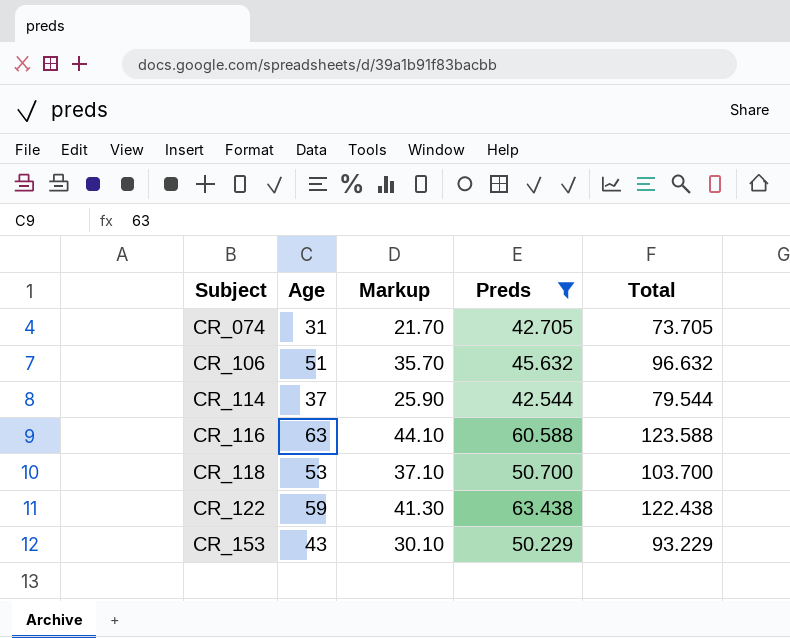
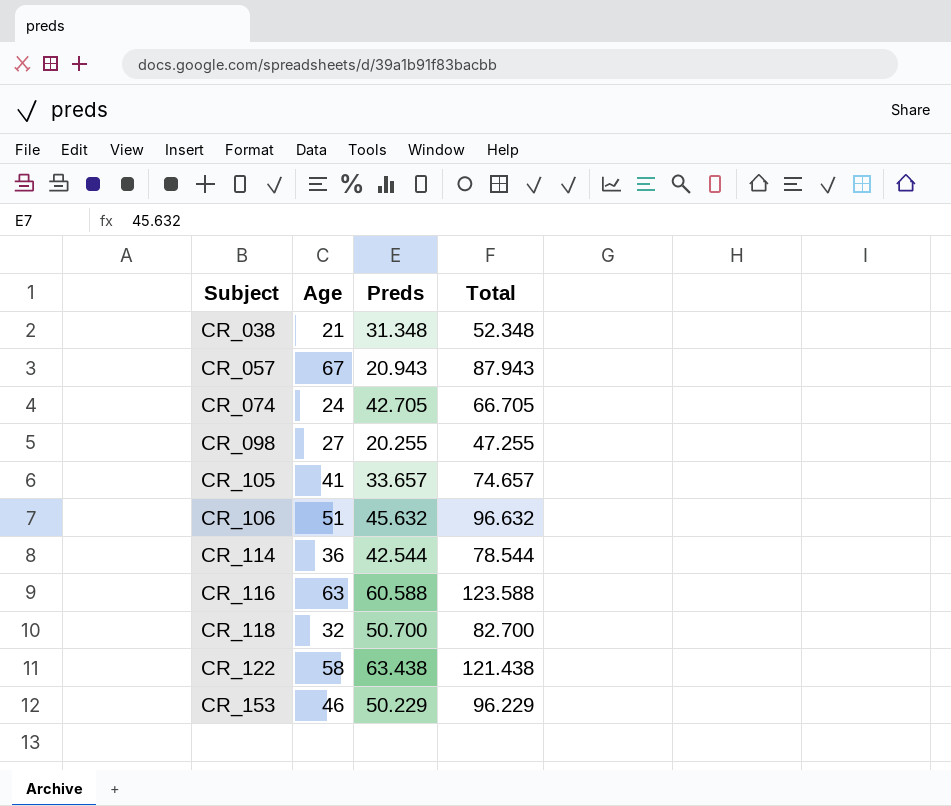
filter: Preds >= 42.544 -> none
column Markup | formula: [Age] * 0.7 -> none
CR_074 | Age: 31 -> 24
CR_074 | Total: 73.705 -> 66.705
CR_114 | Age: 37 -> 36
CR_114 | Total: 79.544 -> 78.544
CR_118 | Age: 53 -> 32
CR_118 | Total: 103.700 -> 82.700
CR_122 | Age: 59 -> 58
CR_122 | Total: 122.438 -> 121.438
CR_153 | Age: 43 -> 46
CR_153 | Total: 93.229 -> 96.229

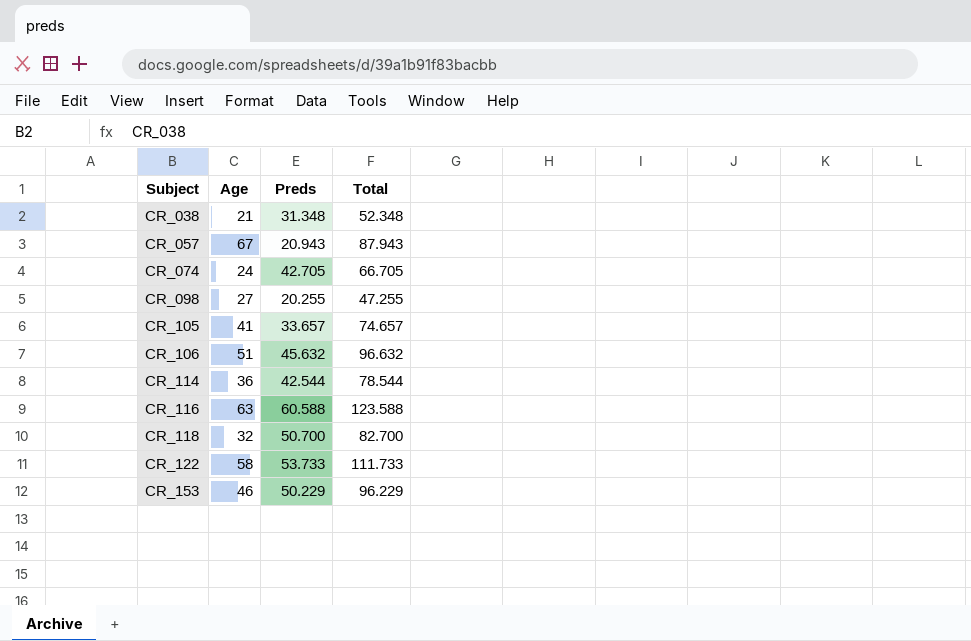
CR_122 | Preds: 63.438 -> 53.733
CR_122 | Total: 121.438 -> 111.733

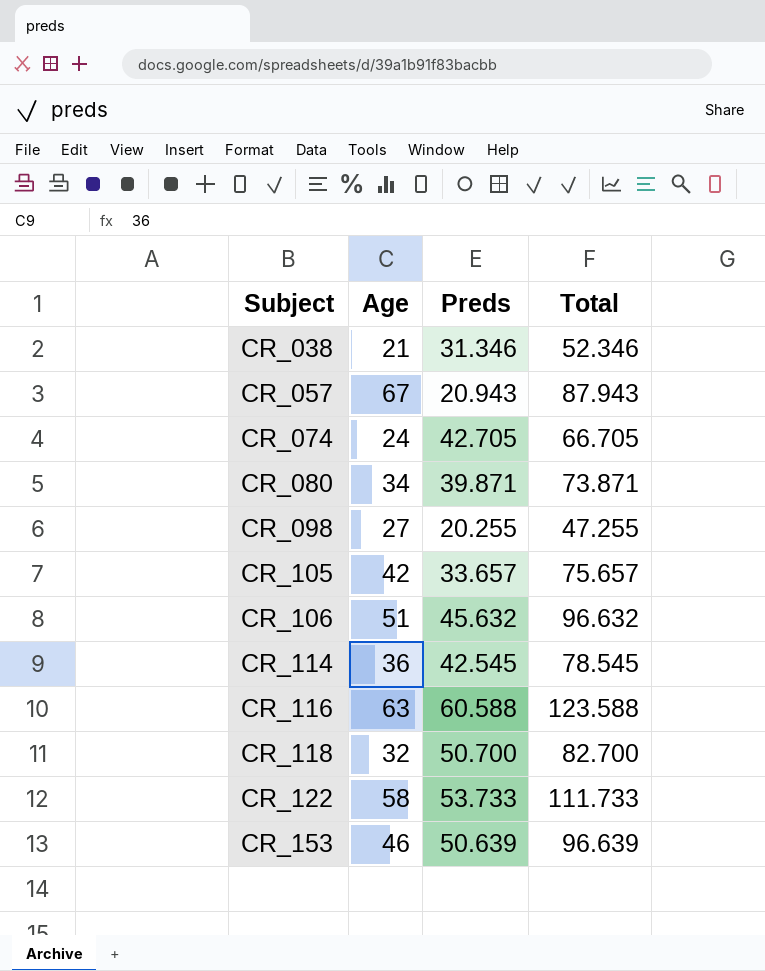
CR_038 | Preds: 31.348 -> 31.346
CR_038 | Total: 52.348 -> 52.346
row CR_080: none -> 34 | 39.871 | 73.871
CR_105 | Age: 41 -> 42
CR_105 | Total: 74.657 -> 75.657
CR_114 | Preds: 42.544 -> 42.545
CR_114 | Total: 78.544 -> 78.545
CR_153 | Preds: 50.229 -> 50.639
CR_153 | Total: 96.229 -> 96.639

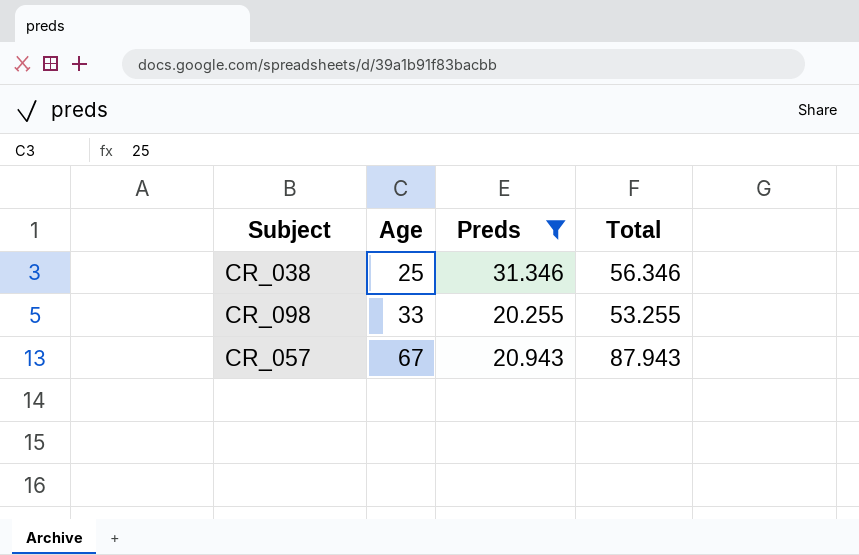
filter: none -> Preds <= 31.346
row order: Subject ascending -> Age ascending
CR_038 | Age: 21 -> 25
CR_038 | Total: 52.346 -> 56.346
CR_098 | Age: 27 -> 33
CR_098 | Total: 47.255 -> 53.255

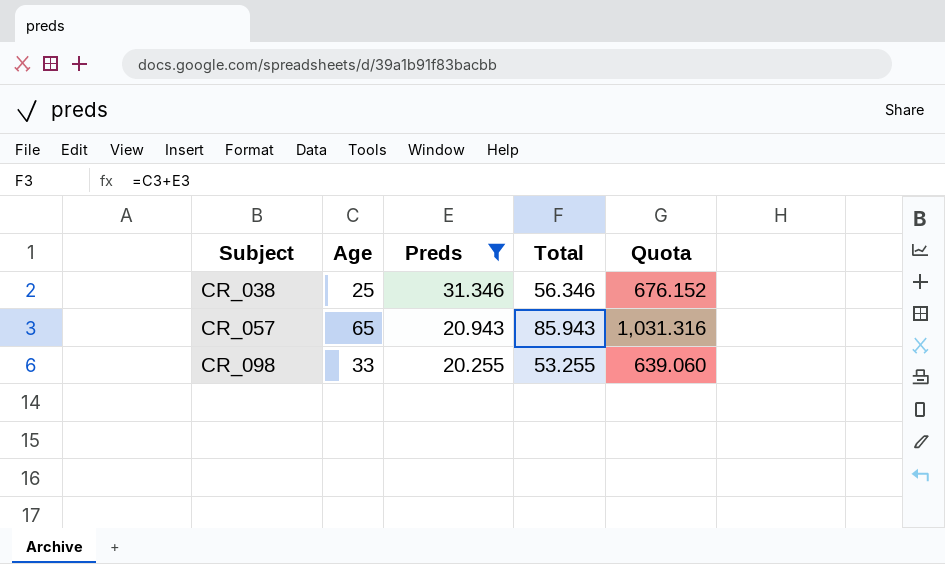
row order: Age ascending -> Subject ascending
column Quota | formula: none -> [Total] * 12
CR_057 | Age: 67 -> 65
CR_057 | Total: 87.943 -> 85.943

